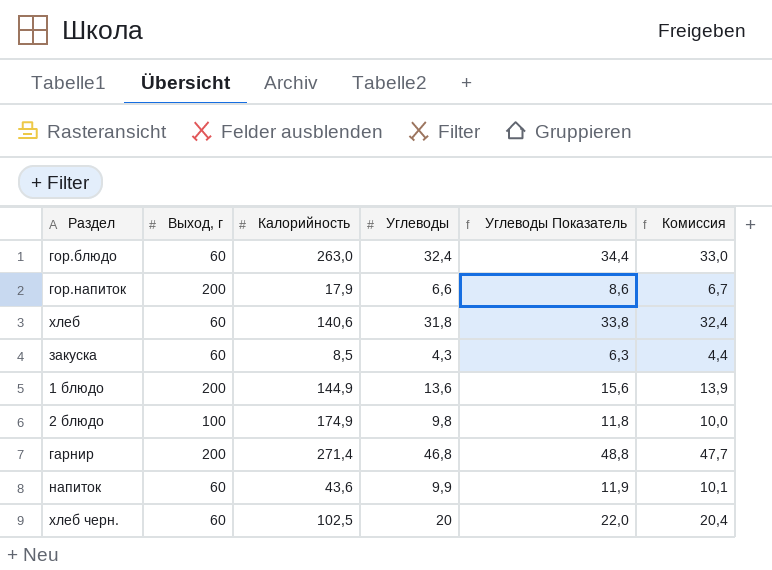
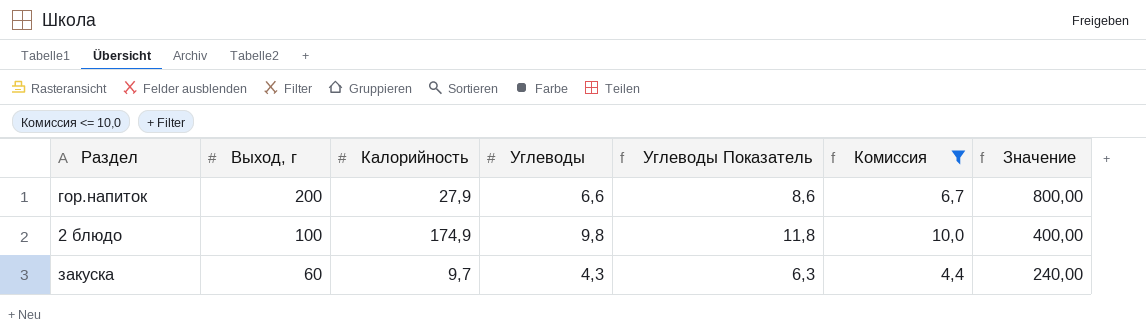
filter: none -> Комиссия <= 10,0
row order: none -> Выход, г descending
column Значение | formula: none -> [Выход, г] * 4
гор.напиток | Калорийность: 17,9 -> 27,9
закуска | Калорийность: 8,5 -> 9,7

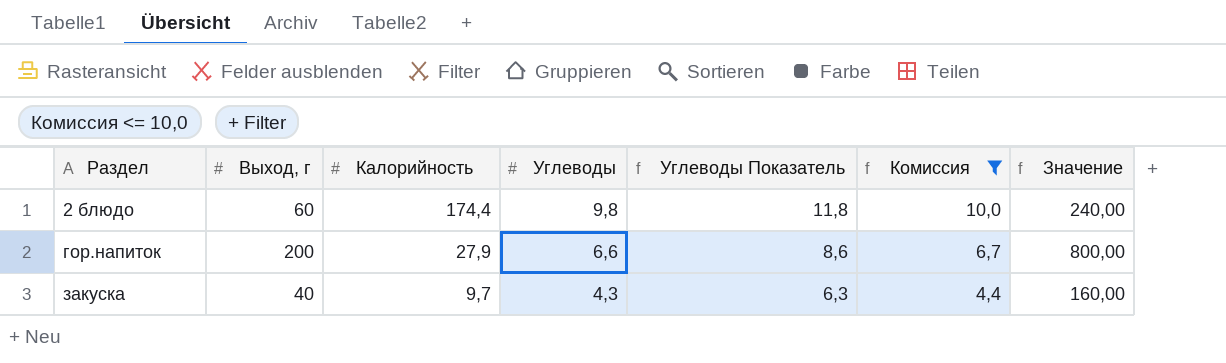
row order: Выход, г descending -> Раздел ascending
2 блюдо | Выход, г: 100 -> 60
2 блюдо | Калорийность: 174,9 -> 174,4
2 блюдо | Значение: 400,00 -> 240,00
закуска | Выход, г: 60 -> 40
закуска | Значение: 240,00 -> 160,00

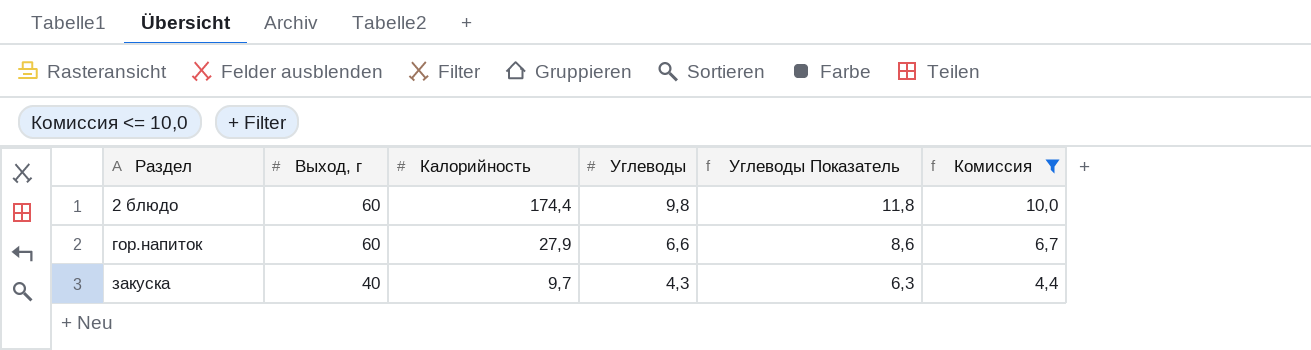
column Значение | formula: [Выход, г] * 4 -> none
гор.напиток | Выход, г: 200 -> 60

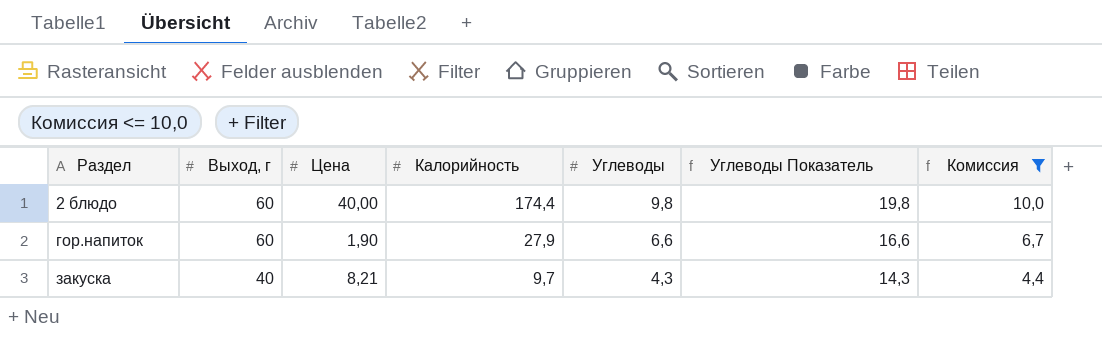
column Цена | position: none -> 3
column Углеводы Показатель | formula: [Углеводы] + 2 -> [Углеводы] + 10

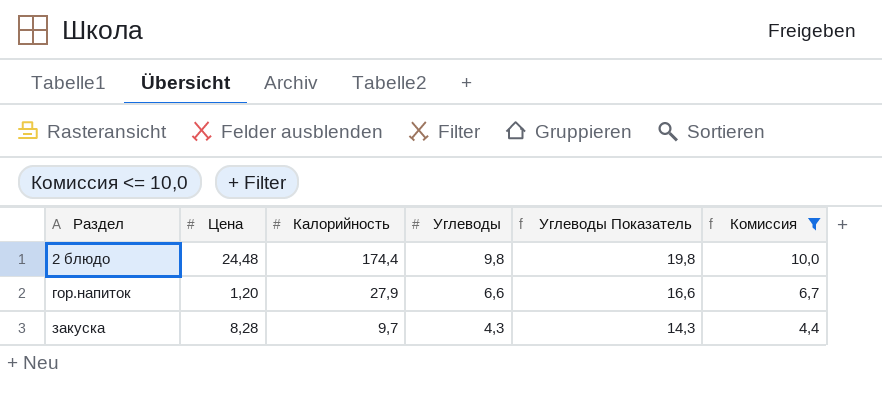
column Выход, г | position: 2 -> none
2 блюдо | Цена: 40,00 -> 24,48
гор.напиток | Цена: 1,90 -> 1,20
закуска | Цена: 8,21 -> 8,28

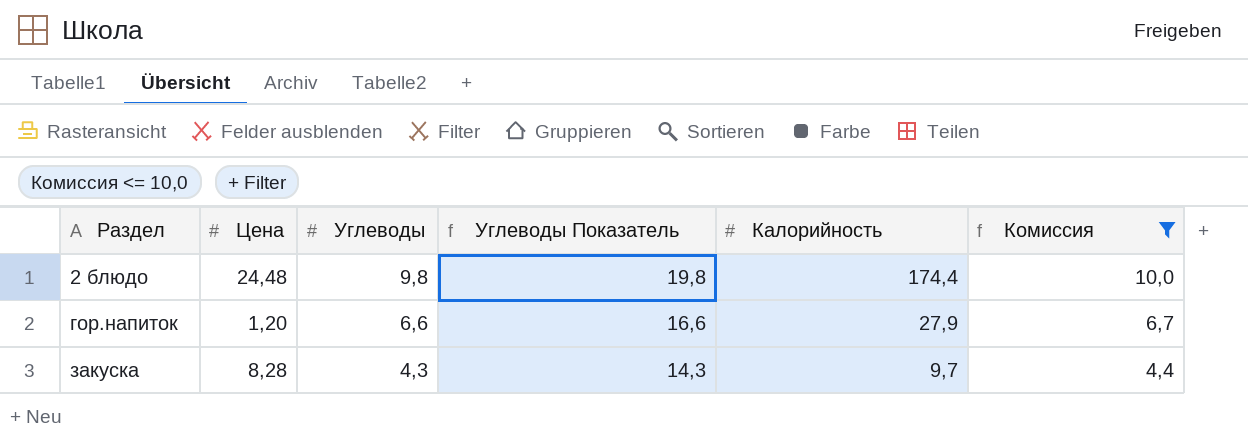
column Калорийность | position: 3 -> 5

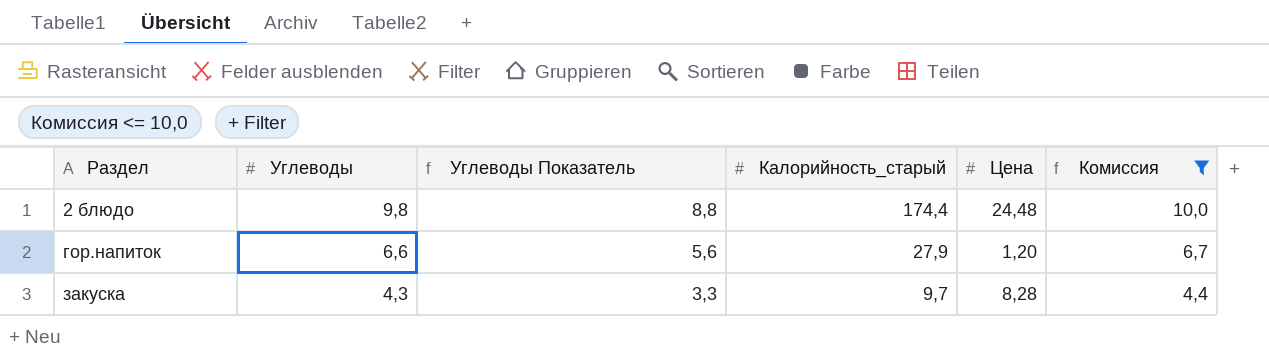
column Углеводы Показатель | formula: [Углеводы] + 10 -> [Углеводы] - 1
column name: Калорийность -> Калорийность_старый
column Цена | position: 2 -> 5

